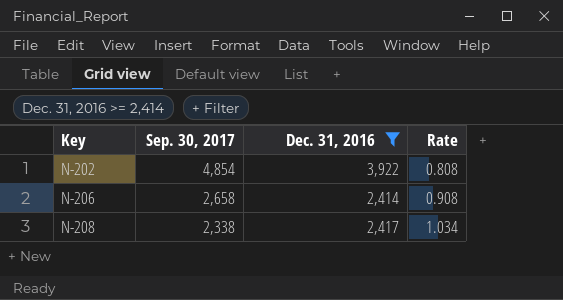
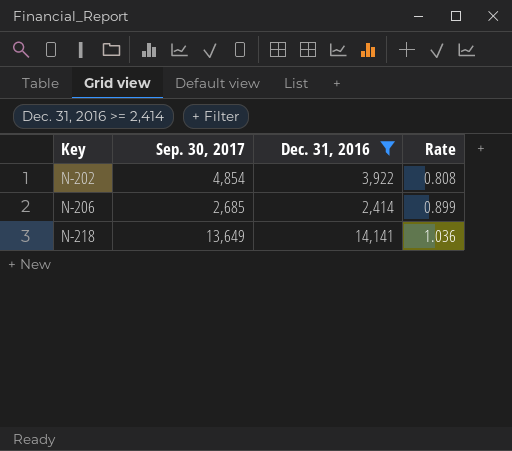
row N-208: 2,338 | 2,417 | 1.034 -> none
N-206 | Sep. 30, 2017: 2,658 -> 2,685
N-206 | Rate: 0.908 -> 0.899
row N-218: none -> 13,649 | 14,141 | 1.036

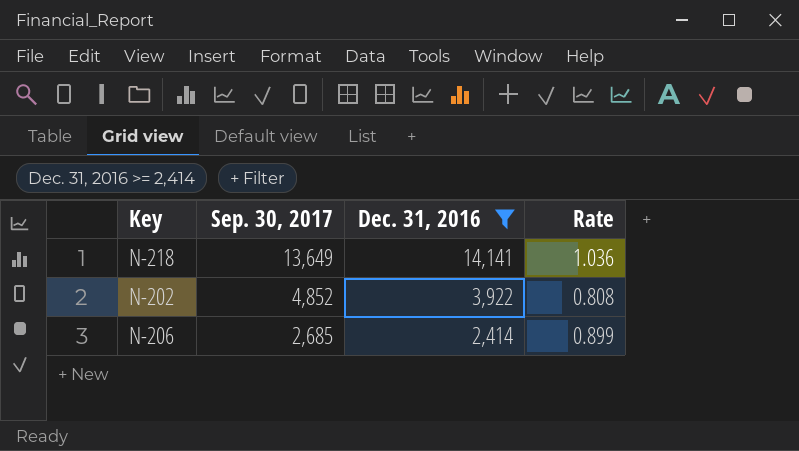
row order: Key ascending -> Sep. 30, 2017 descending
N-202 | Sep. 30, 2017: 4,854 -> 4,852

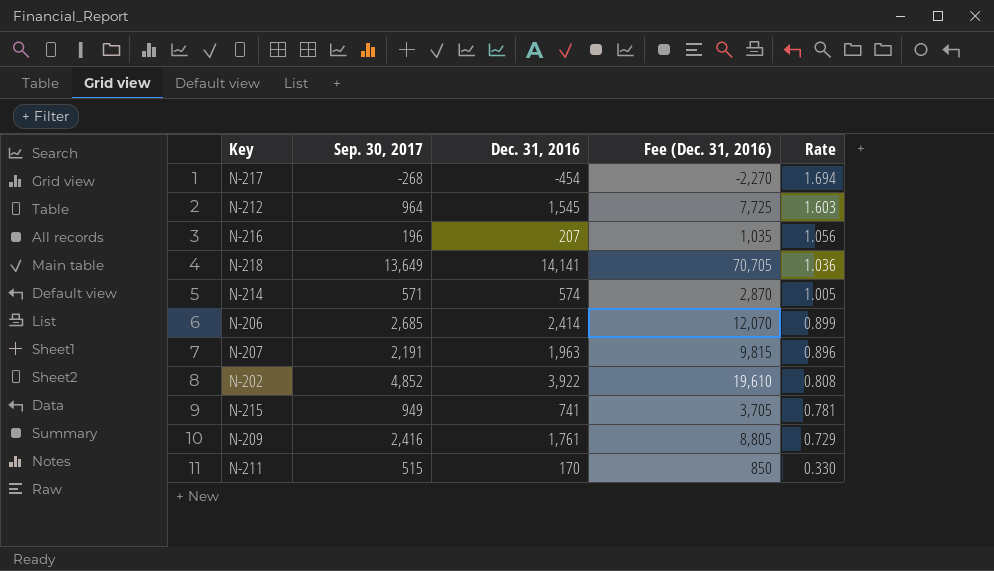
filter: Dec. 31, 2016 >= 2,414 -> none
row order: Sep. 30, 2017 descending -> Rate descending
column Fee (Dec. 31, 2016) | formula: none -> [Dec. 31, 2016] * 5

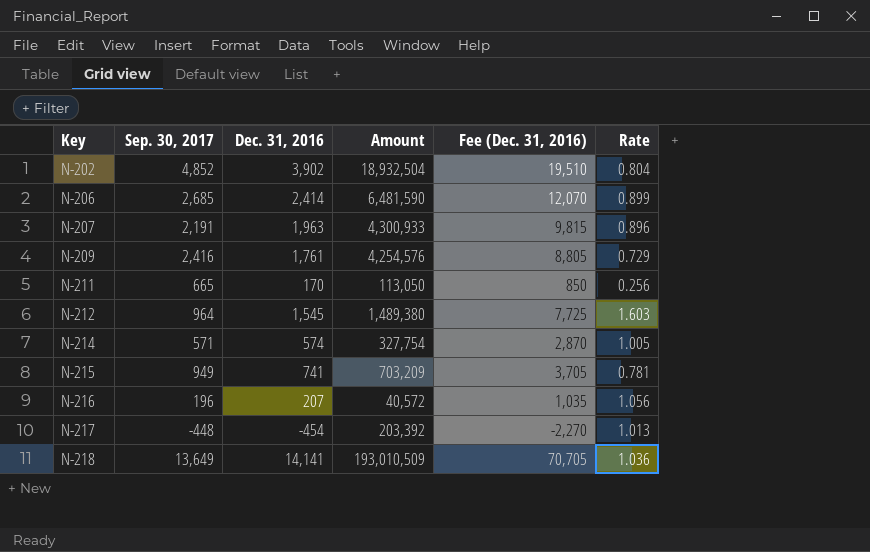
row order: Rate descending -> Key ascending
column Amount | formula: none -> [Sep. 30, 2017] * [Dec. 31, 2016]
N-202 | Dec. 31, 2016: 3,922 -> 3,902
N-202 | Fee (Dec. 31, 2016): 19,610 -> 19,510
N-202 | Rate: 0.808 -> 0.804
N-211 | Sep. 30, 2017: 515 -> 665
N-211 | Rate: 0.330 -> 0.256
N-217 | Sep. 30, 2017: -268 -> -448
N-217 | Rate: 1.694 -> 1.013

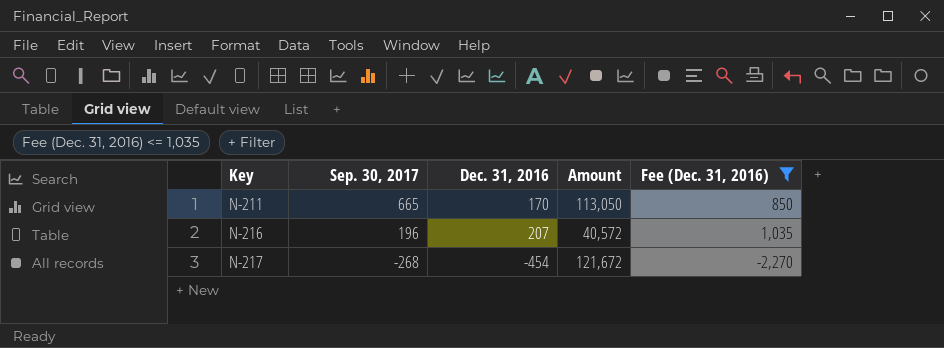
filter: none -> Fee (Dec. 31, 2016) <= 1,035
column Rate | formula: [Dec. 31, 2016] / [Sep. 30, 2017] -> none
N-217 | Sep. 30, 2017: -448 -> -268
N-217 | Amount: 203,392 -> 121,672

